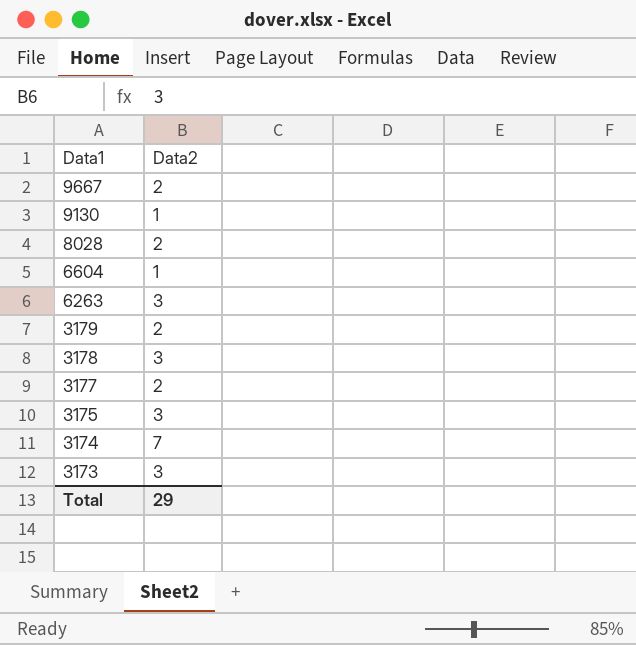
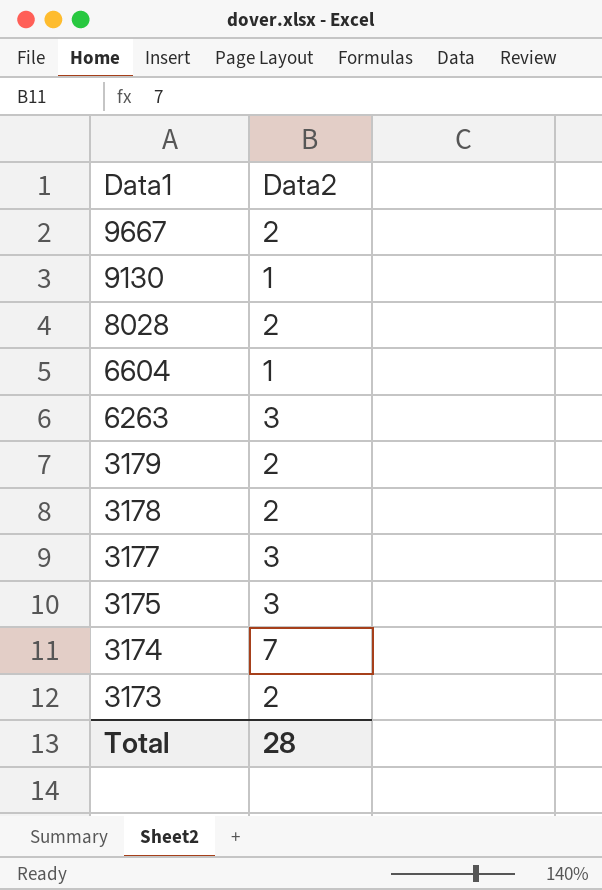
3178 | Data2: 3 -> 2
3177 | Data2: 2 -> 3
3173 | Data2: 3 -> 2
Total | Data2: 29 -> 28

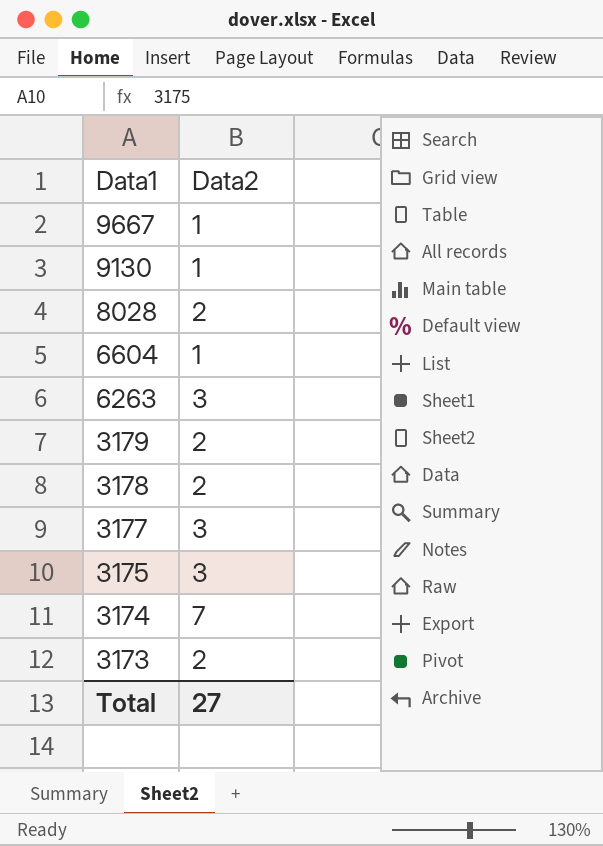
9667 | Data2: 2 -> 1
Total | Data2: 28 -> 27

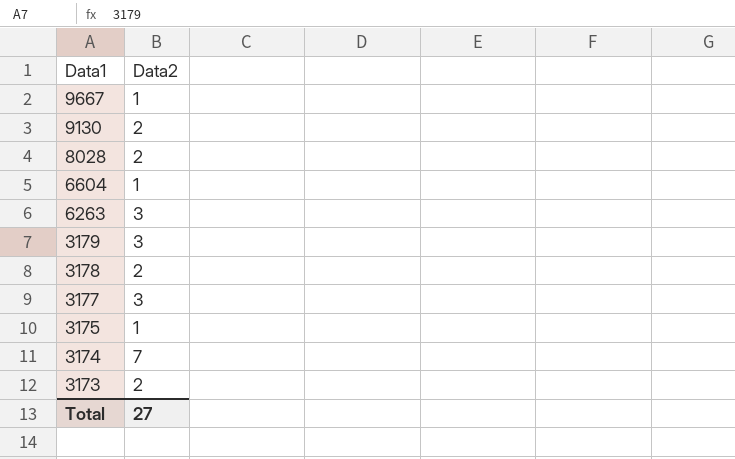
9130 | Data2: 1 -> 2
3179 | Data2: 2 -> 3
3175 | Data2: 3 -> 1

